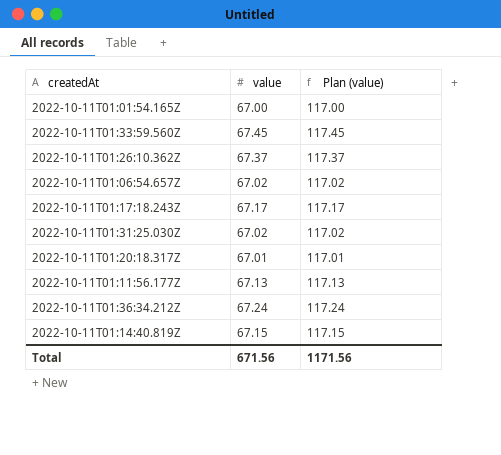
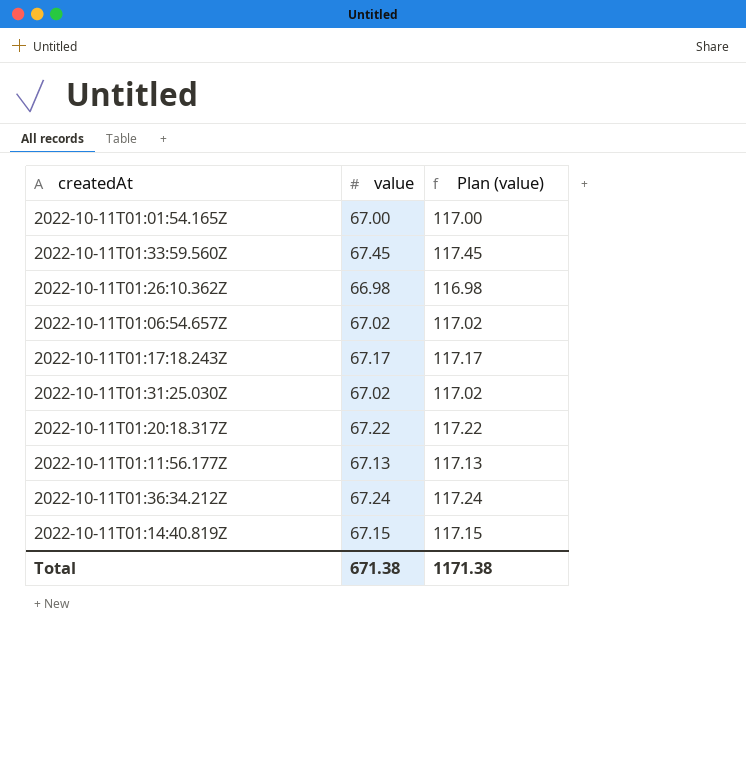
2022-10-11T01:26:10.362Z | value: 67.37 -> 66.98
2022-10-11T01:26:10.362Z | Plan (value): 117.37 -> 116.98
2022-10-11T01:20:18.317Z | value: 67.01 -> 67.22
2022-10-11T01:20:18.317Z | Plan (value): 117.01 -> 117.22
Total | value: 671.56 -> 671.38
Total | Plan (value): 1171.56 -> 1171.38

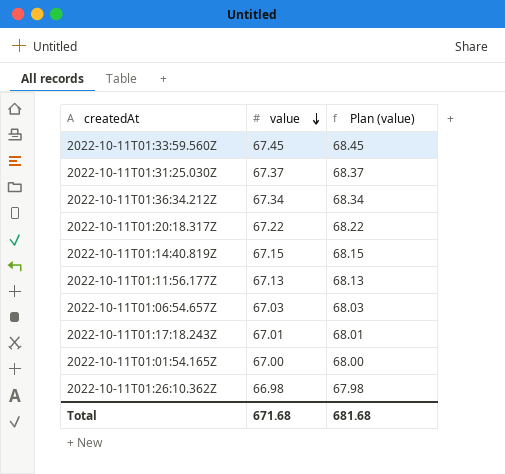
row order: none -> value descending
column Plan (value) | formula: [value] + 50 -> [value] + 1
2022-10-11T01:31:25.030Z | value: 67.02 -> 67.37
2022-10-11T01:36:34.212Z | value: 67.24 -> 67.34
2022-10-11T01:06:54.657Z | value: 67.02 -> 67.03
2022-10-11T01:17:18.243Z | value: 67.17 -> 67.01
Total | value: 671.38 -> 671.68
Total | Plan (value): 1171.38 -> 681.68

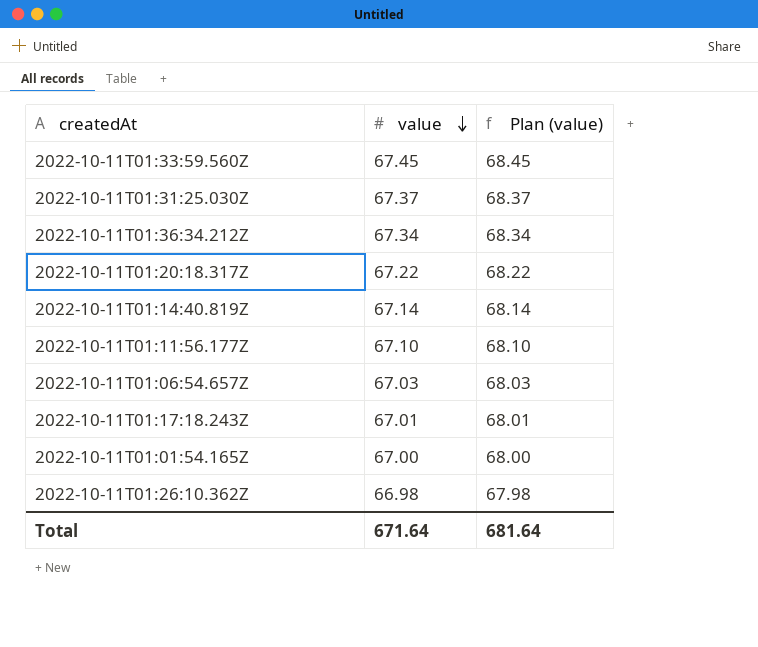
2022-10-11T01:14:40.819Z | value: 67.15 -> 67.14
2022-10-11T01:14:40.819Z | Plan (value): 68.15 -> 68.14
2022-10-11T01:11:56.177Z | value: 67.13 -> 67.10
2022-10-11T01:11:56.177Z | Plan (value): 68.13 -> 68.10
Total | value: 671.68 -> 671.64
Total | Plan (value): 681.68 -> 681.64

